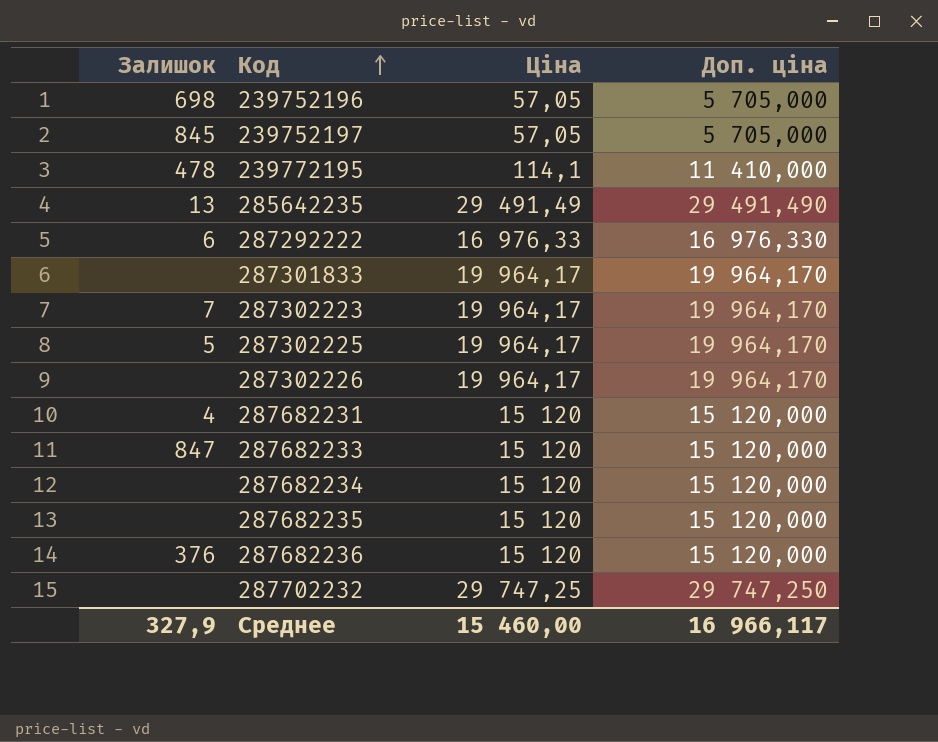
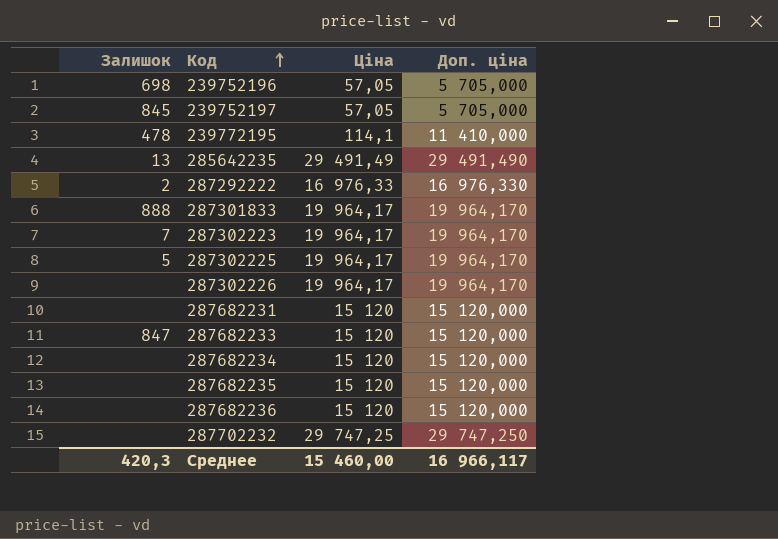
287292222 | Залишок: 6 -> 2
287301833 | Залишок: none -> 888
287682231 | Залишок: 4 -> none
287682236 | Залишок: 376 -> none
Среднее | Залишок: 327,9 -> 420,3

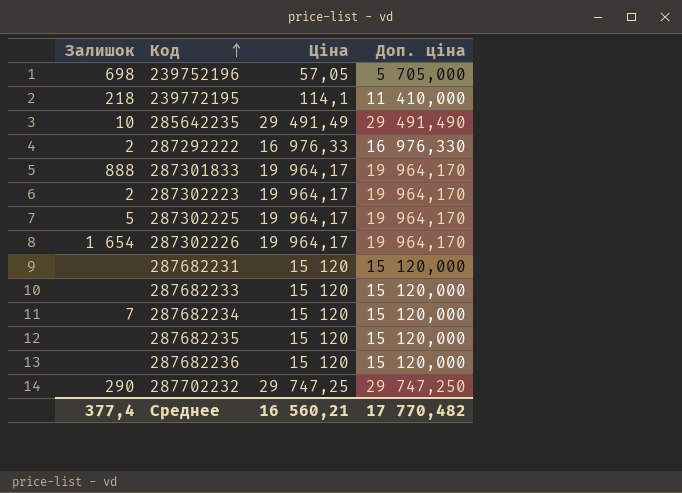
row 239752197: 845 | 57,05 | 5 705,000 -> none
239772195 | Залишок: 478 -> 218
285642235 | Залишок: 13 -> 10
287302223 | Залишок: 7 -> 2
287302226 | Залишок: none -> 1 654
287682233 | Залишок: 847 -> none
287682234 | Залишок: none -> 7
287702232 | Залишок: none -> 290
Среднее | Залишок: 420,3 -> 377,4
Среднее | Ціна: 15 460,00 -> 16 560,21
Среднее | Доп. ціна: 16 966,117 -> 17 770,482

